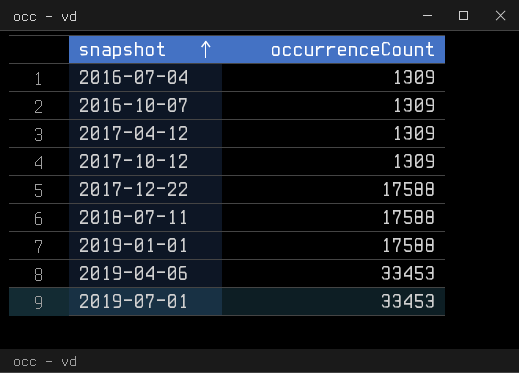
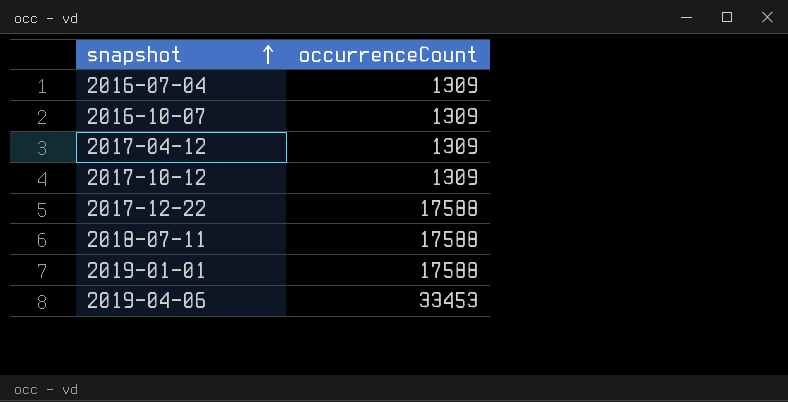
row 2019-07-01: 33453 -> none

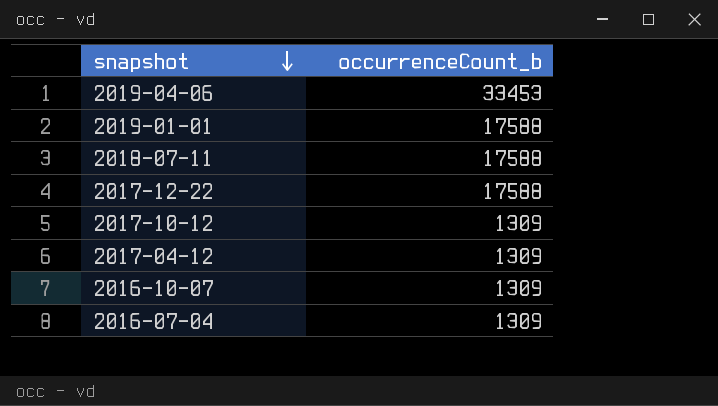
row order: snapshot ascending -> snapshot descending
column name: occurrenceCount -> occurrenceCount_b

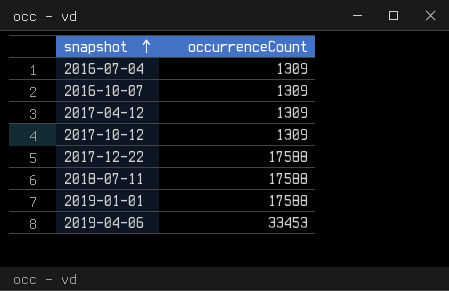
row order: snapshot descending -> snapshot ascending
column name: occurrenceCount_b -> occurrenceCount

